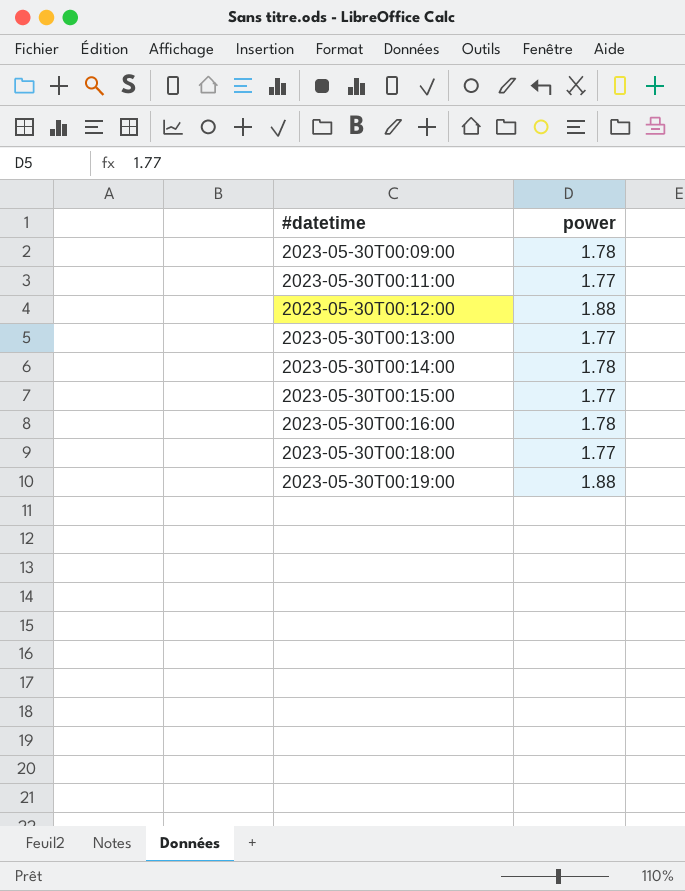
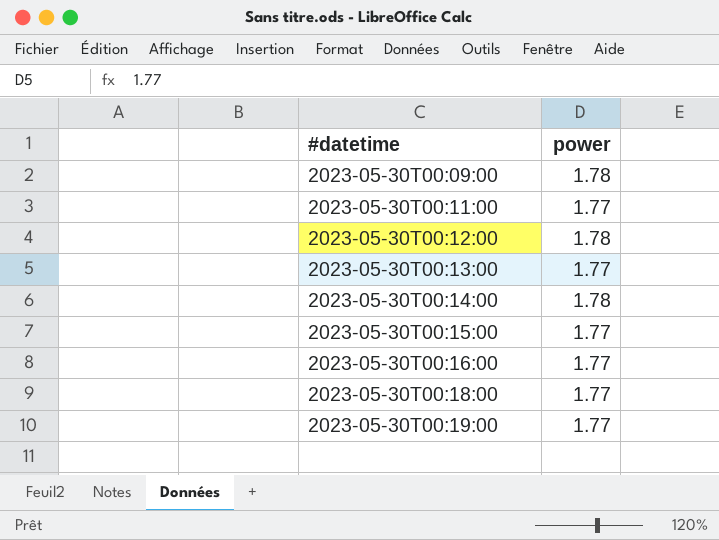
2023-05-30T00:12:00 | power: 1.88 -> 1.78
2023-05-30T00:16:00 | power: 1.78 -> 1.77
2023-05-30T00:19:00 | power: 1.88 -> 1.77

